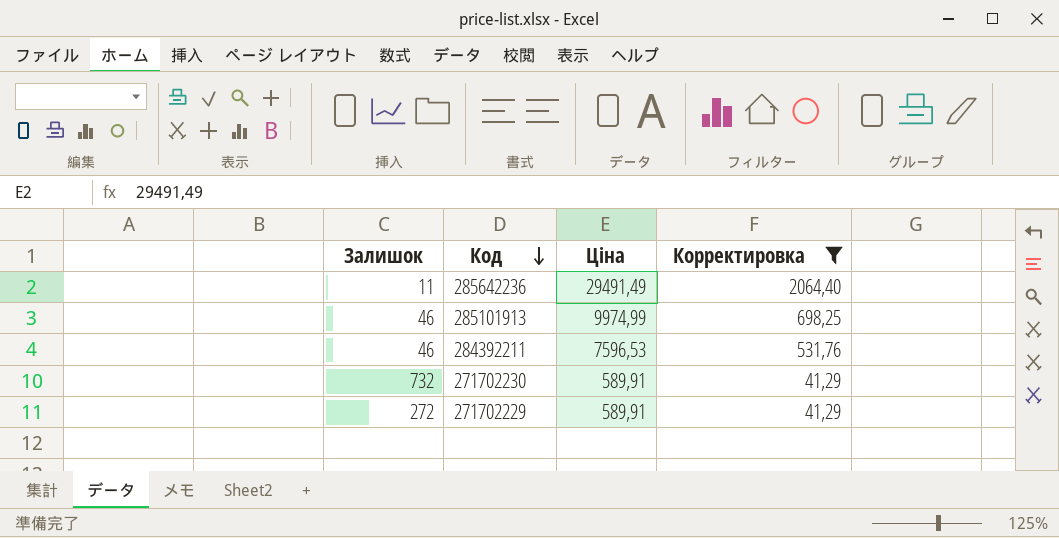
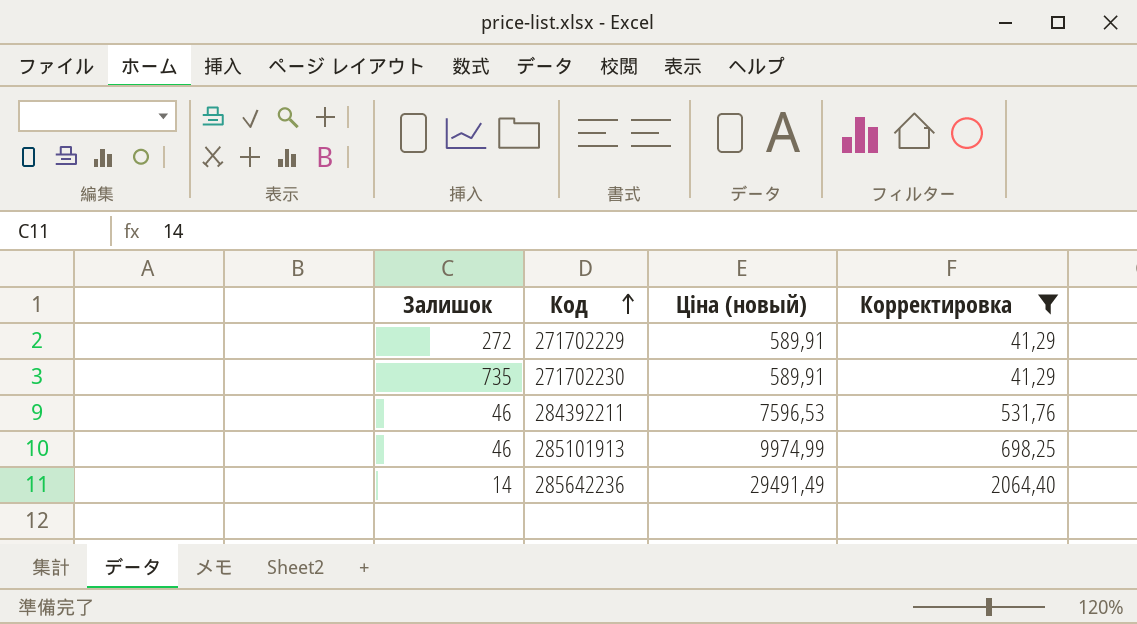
row order: Код descending -> Код ascending
column name: Ціна -> Ціна (новый)
271702230 | Залишок: 732 -> 735
285642236 | Залишок: 11 -> 14

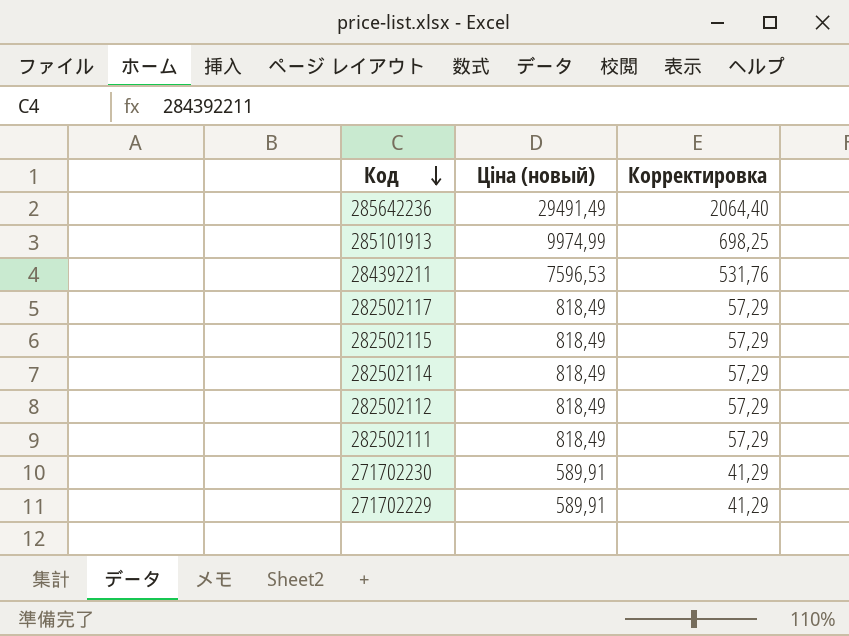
filter: Корректировка != 57,29 -> none
row order: Код ascending -> Код descending
column Залишок | position: 1 -> none

